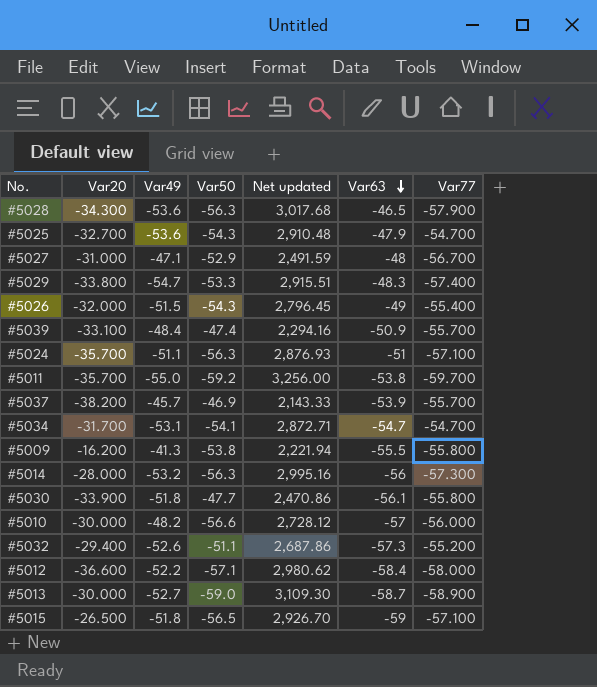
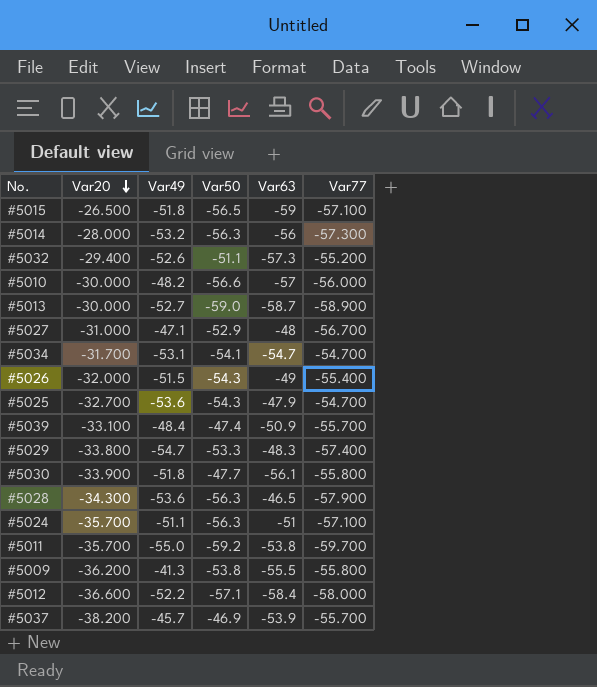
row order: Var63 descending -> Var20 descending
column Net updated | formula: [Var49] * [Var50] -> none
#5009 | Var20: -16.200 -> -36.200

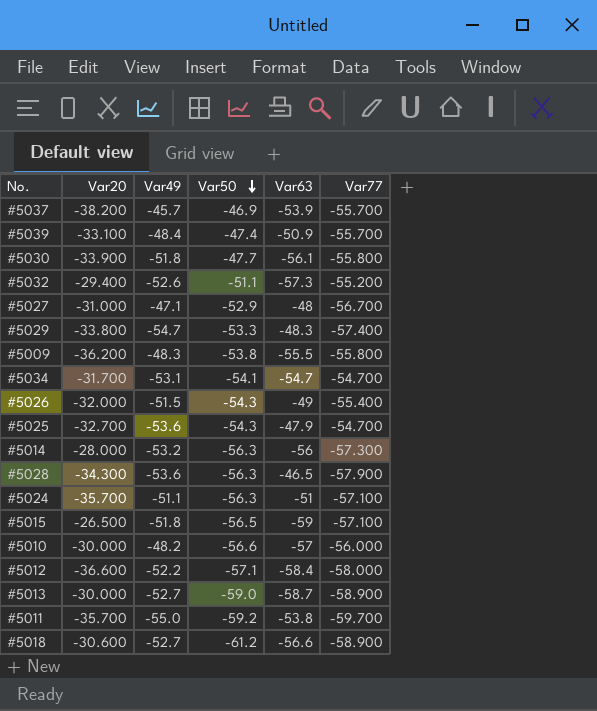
row order: Var20 descending -> Var50 descending
#5009 | Var49: -41.3 -> -48.3
row #5018: none -> -30.600 | -52.7 | -61.2 | -56.6 | -58.900

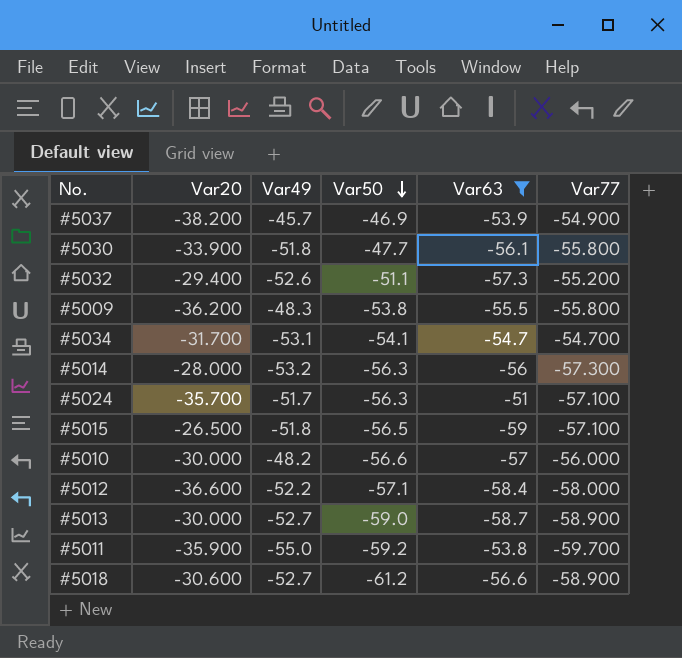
filter: none -> Var63 <= -51
#5037 | Var77: -55.700 -> -54.900
#5024 | Var49: -51.1 -> -51.7
#5011 | Var20: -35.700 -> -35.900

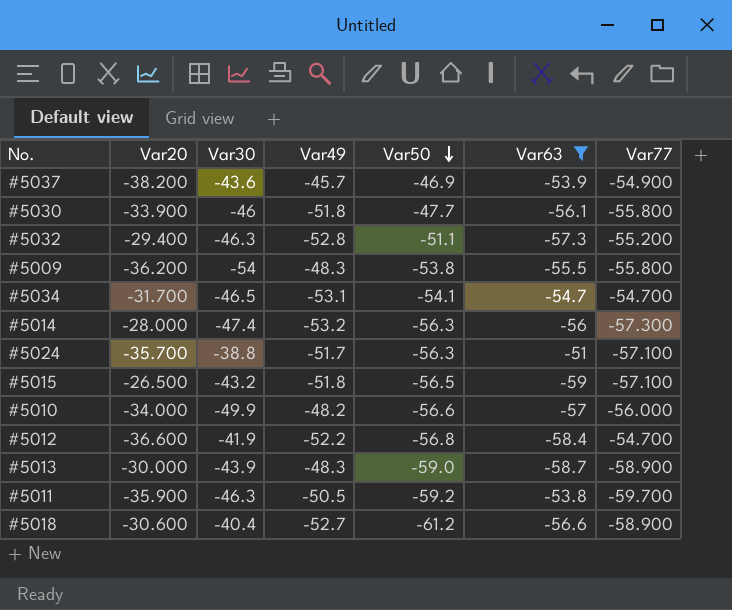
column Var30 | position: none -> 3
#5032 | Var49: -52.6 -> -52.8
#5010 | Var20: -30.000 -> -34.000
#5012 | Var50: -57.1 -> -56.8
#5012 | Var77: -58.000 -> -54.700
#5013 | Var49: -52.7 -> -48.3
#5011 | Var49: -55.0 -> -50.5

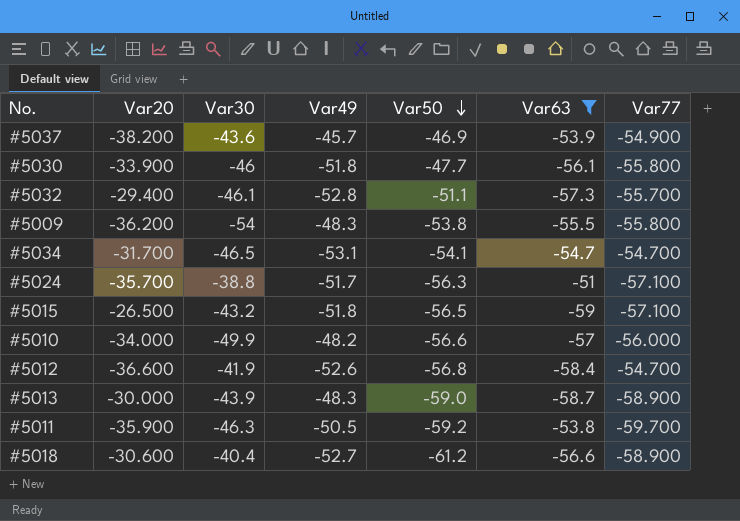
row #5014: -28.000 | -47.4 | -53.2 | -56.3 | -56 | -57.300 -> none
#5032 | Var30: -46.3 -> -46.1
#5032 | Var77: -55.200 -> -55.700
#5012 | Var49: -52.2 -> -52.6

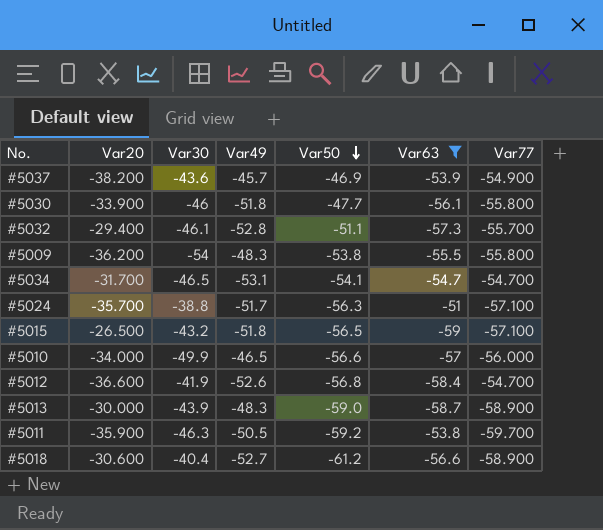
#5010 | Var49: -48.2 -> -46.5

